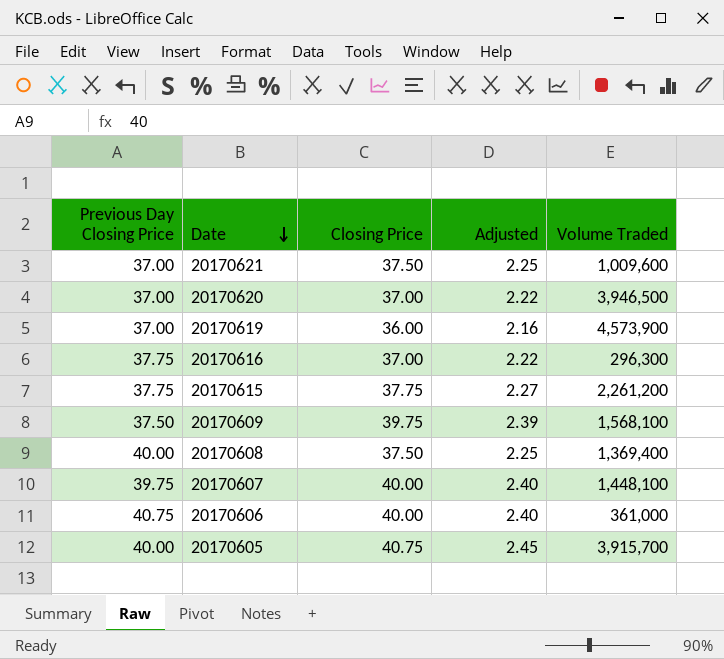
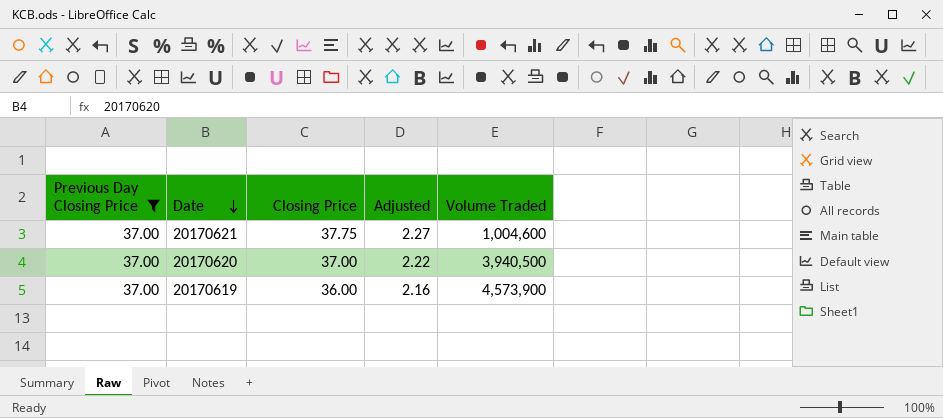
filter: none -> Previous Day Closing Price = 37.00
20170621 | Closing Price: 37.50 -> 37.75
20170621 | Adjusted: 2.25 -> 2.27
20170621 | Volume Traded: 1,009,600 -> 1,004,600
20170620 | Volume Traded: 3,946,500 -> 3,940,500

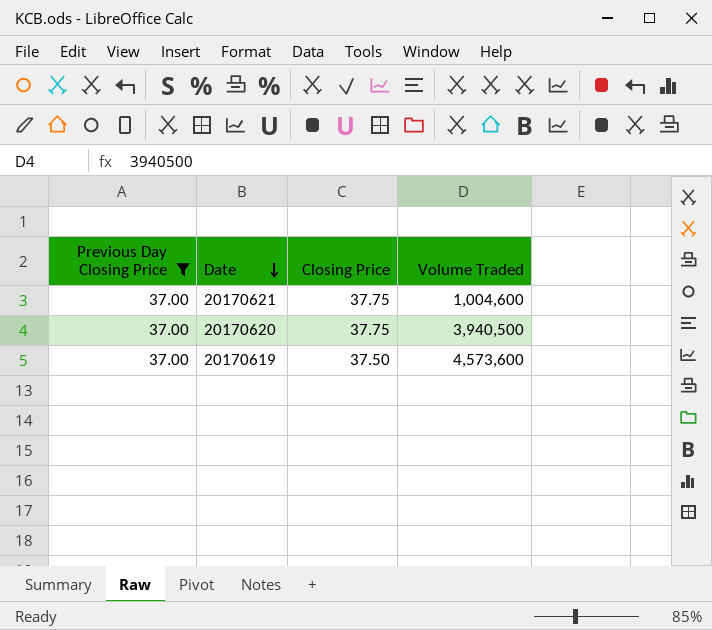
column Adjusted | formula: [Closing Price] * 0.06 -> none
20170620 | Closing Price: 37.00 -> 37.75
20170619 | Closing Price: 36.00 -> 37.50
20170619 | Volume Traded: 4,573,900 -> 4,573,600

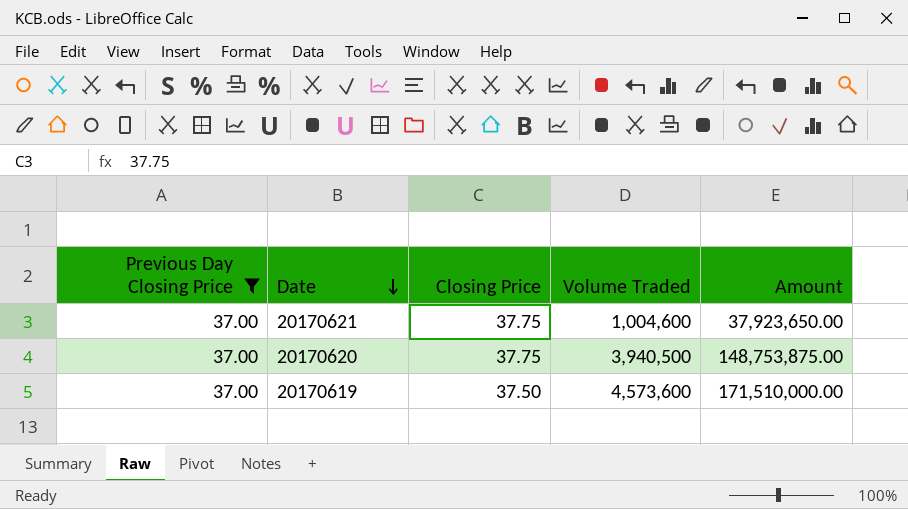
column Amount | formula: none -> [Closing Price] * [Volume Traded]

